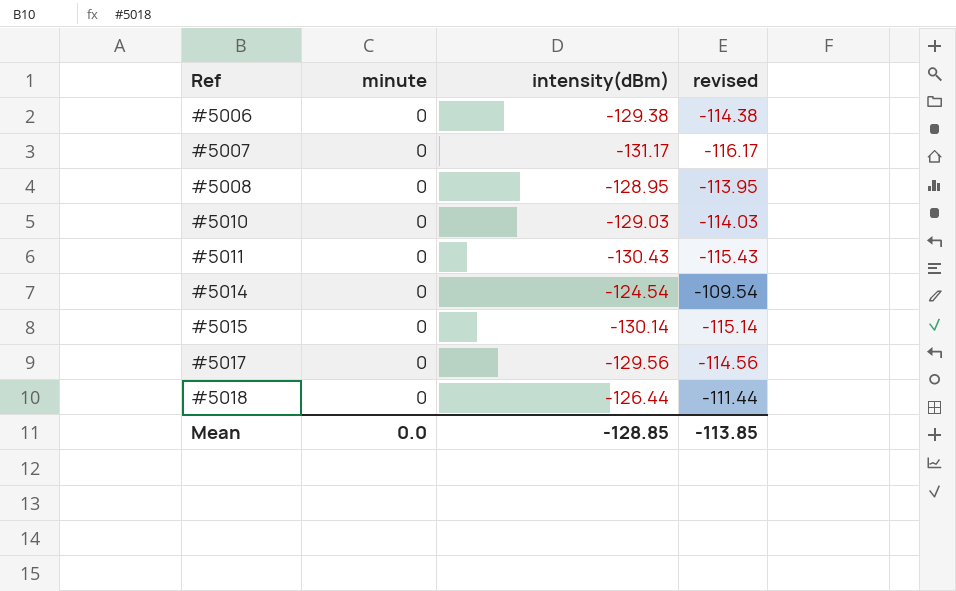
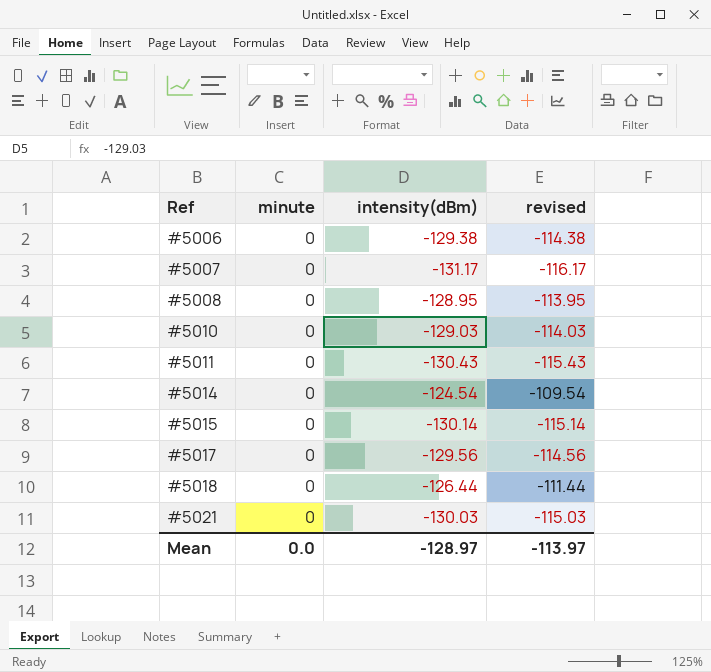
row #5021: none -> 0 | -130.03 | -115.03
Mean | intensity(dBm): -128.85 -> -128.97
Mean | revised: -113.85 -> -113.97

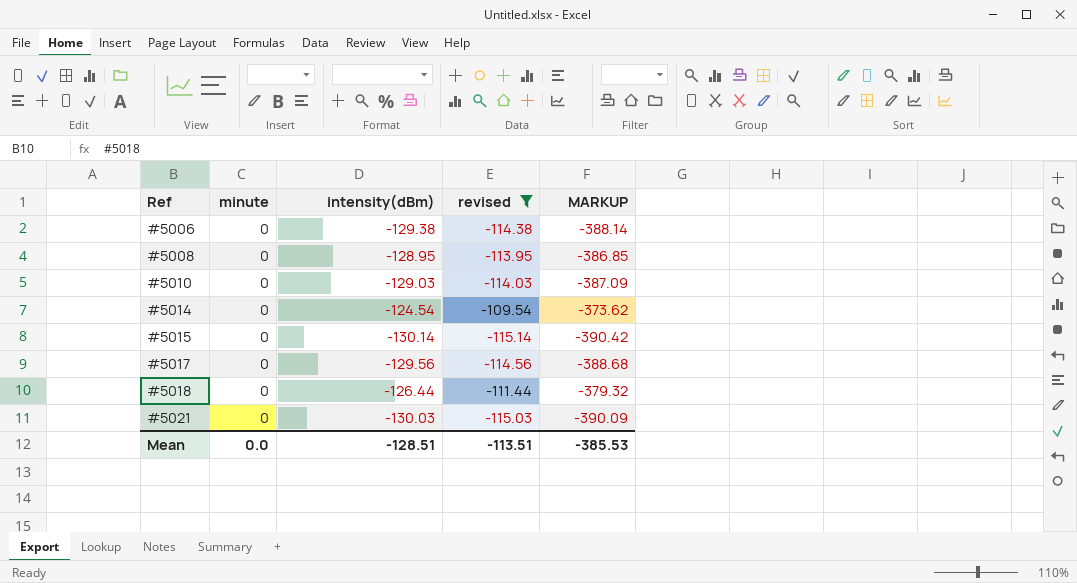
filter: none -> revised >= -115.14
column MARKUP | formula: none -> [intensity(dBm)] * 3
Mean | intensity(dBm): -128.97 -> -128.51
Mean | revised: -113.97 -> -113.51

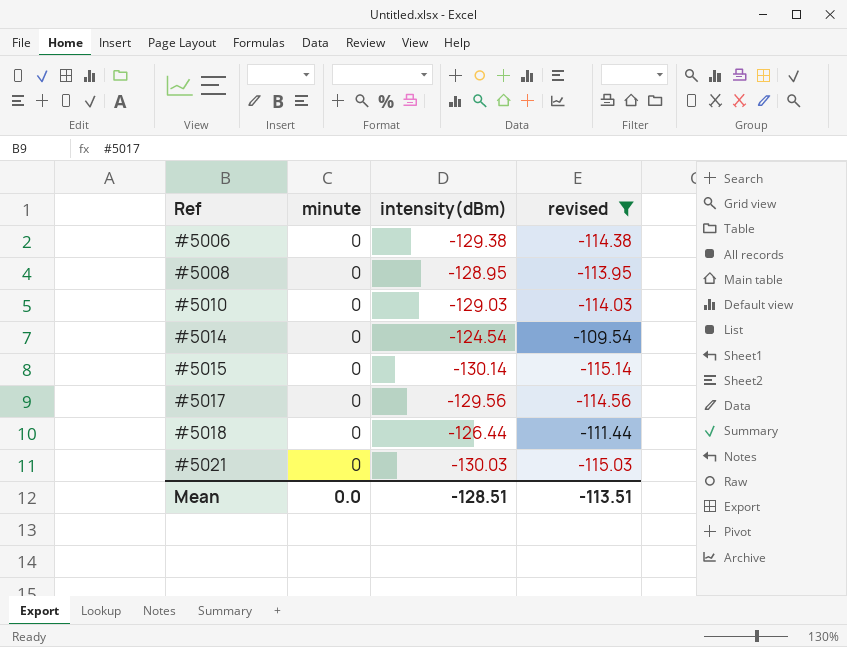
column MARKUP | formula: [intensity(dBm)] * 3 -> none

